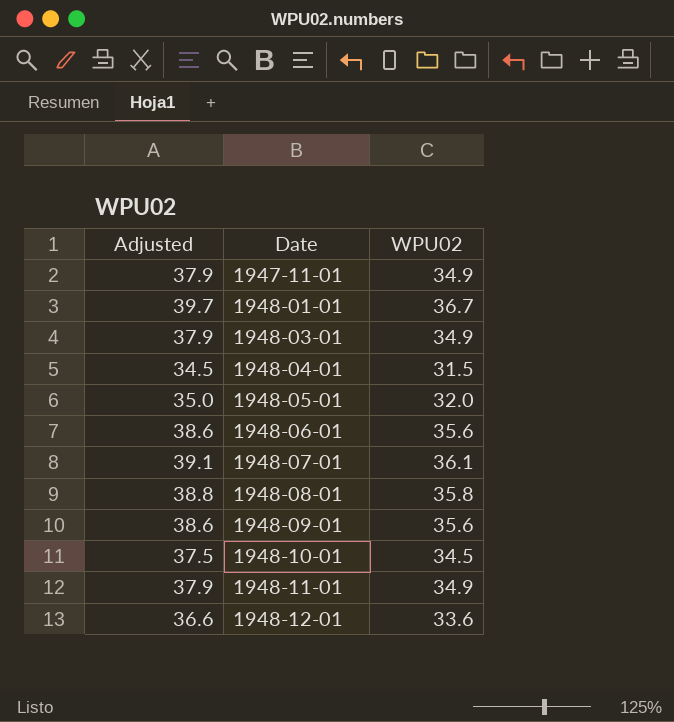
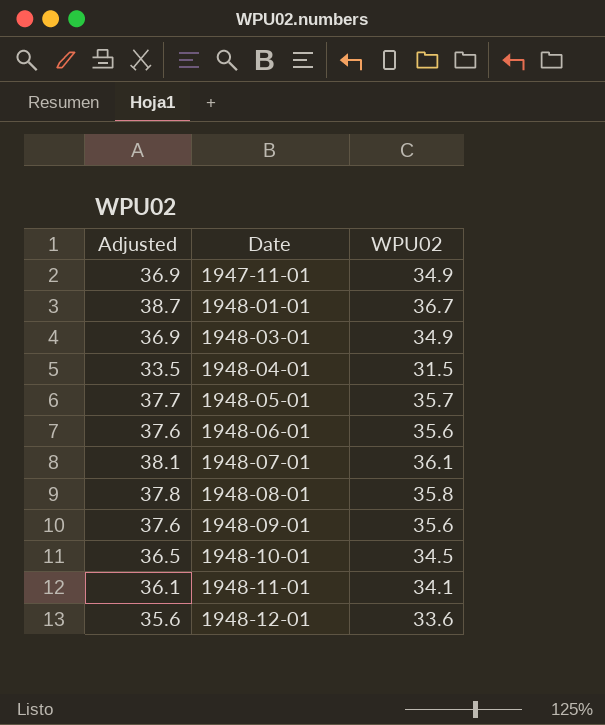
column Adjusted | formula: [WPU02] + 3 -> [WPU02] + 2
1948-05-01 | WPU02: 32.0 -> 35.7
1948-11-01 | WPU02: 34.9 -> 34.1

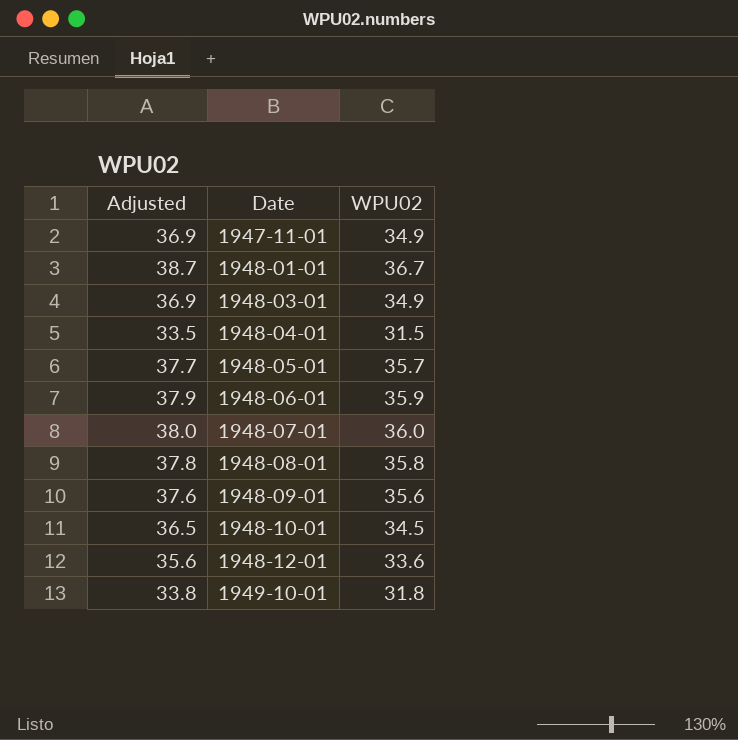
row 1948-11-01: 36.1 | 34.1 -> none
1948-06-01 | Adjusted: 37.6 -> 37.9
1948-06-01 | WPU02: 35.6 -> 35.9
1948-07-01 | Adjusted: 38.1 -> 38.0
1948-07-01 | WPU02: 36.1 -> 36.0
row 1949-10-01: none -> 33.8 | 31.8

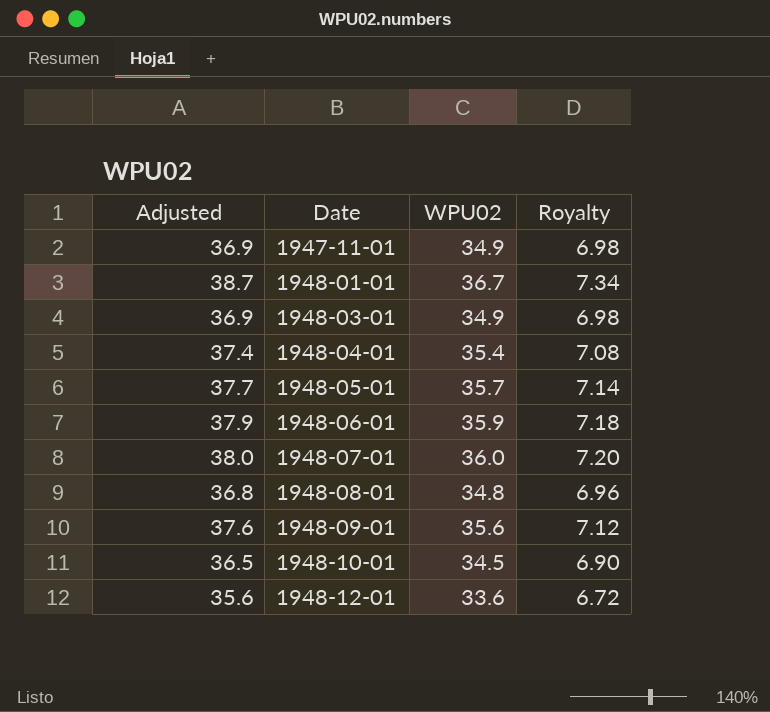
column Royalty | formula: none -> [WPU02] * 0.2
row 1949-10-01: 33.8 | 31.8 -> none
1948-04-01 | Adjusted: 33.5 -> 37.4
1948-04-01 | WPU02: 31.5 -> 35.4
1948-08-01 | Adjusted: 37.8 -> 36.8
1948-08-01 | WPU02: 35.8 -> 34.8

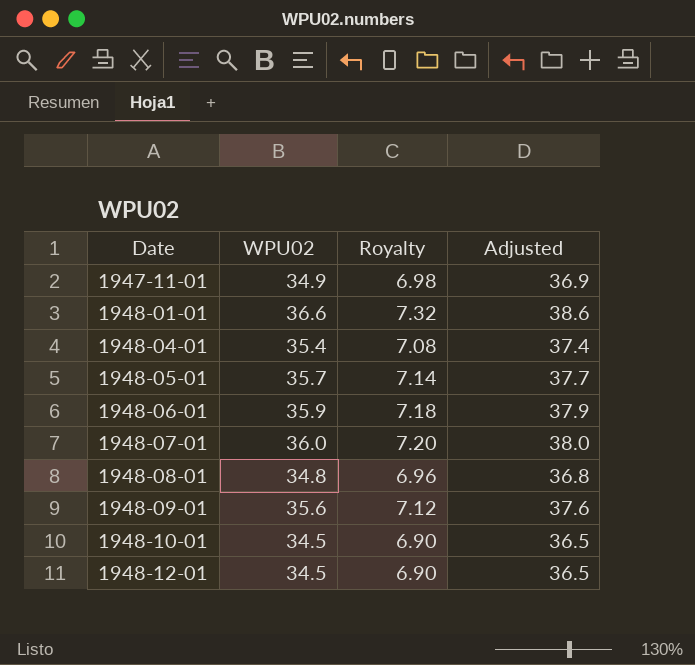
column Adjusted | position: 1 -> 4
row 1948-03-01: 36.9 | 34.9 | 6.98 -> none
1948-01-01 | WPU02: 36.7 -> 36.6
1948-01-01 | Royalty: 7.34 -> 7.32
1948-01-01 | Adjusted: 38.7 -> 38.6
1948-12-01 | WPU02: 33.6 -> 34.5
1948-12-01 | Royalty: 6.72 -> 6.90
1948-12-01 | Adjusted: 35.6 -> 36.5

